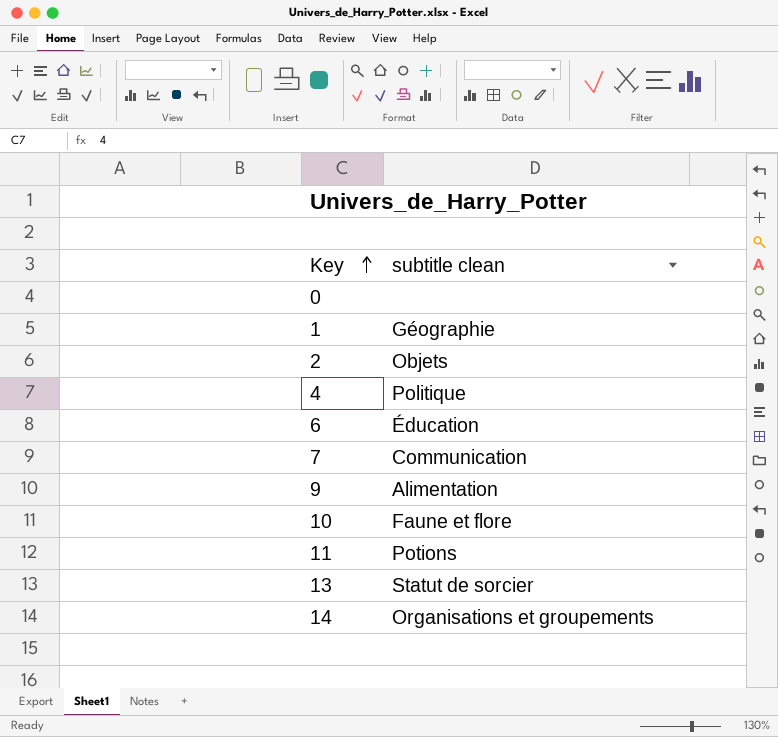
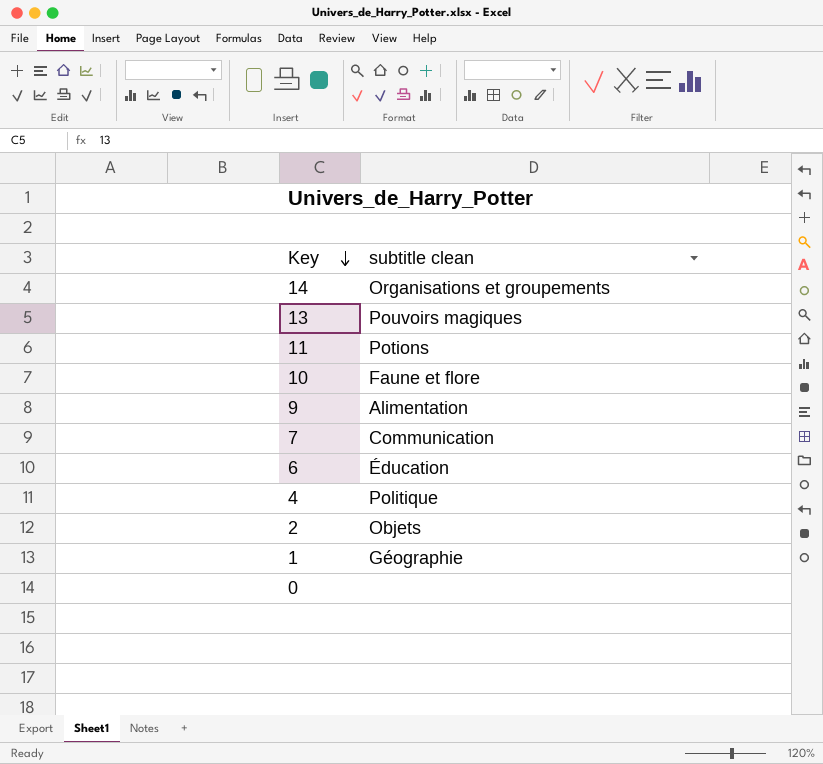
row order: Key ascending -> Key descending
13 | subtitle clean: Statut de sorcier -> Pouvoirs magiques

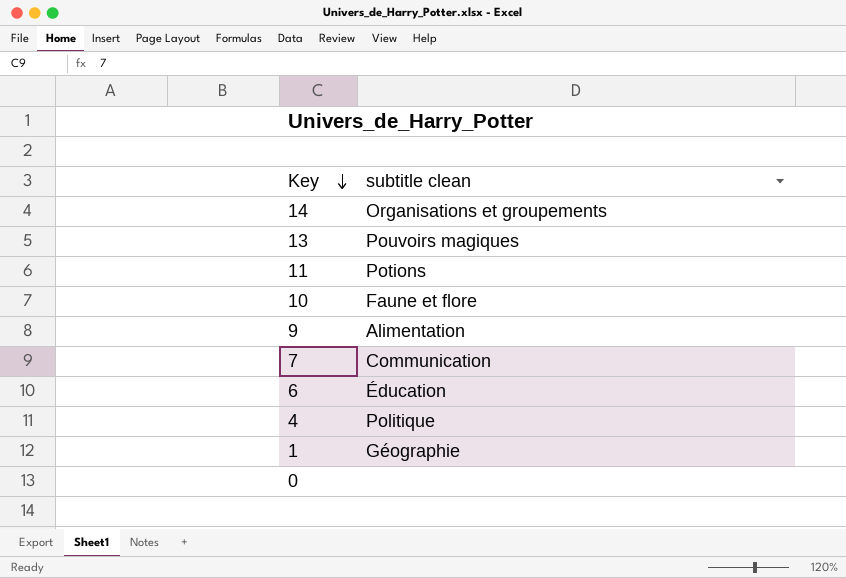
row 2: Objets -> none

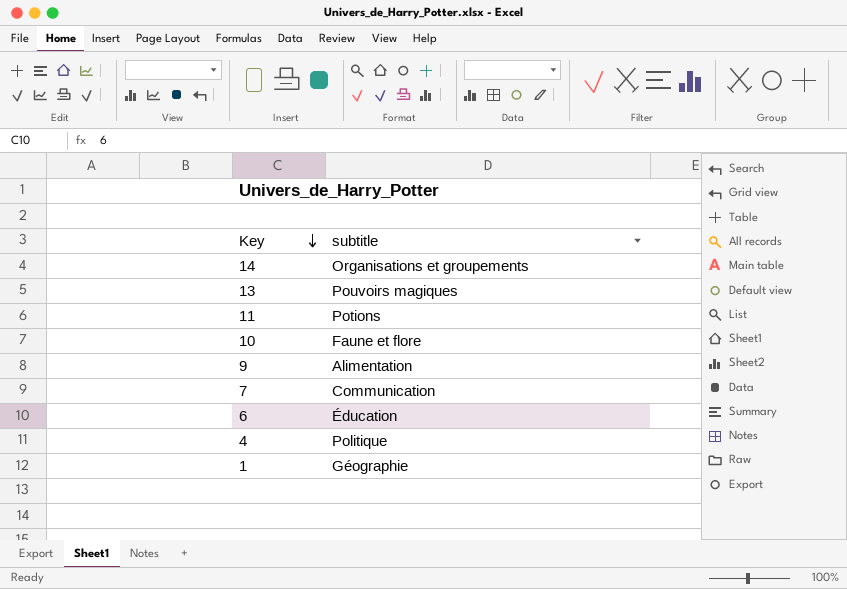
column name: subtitle clean -> subtitle
row 0: none -> none

